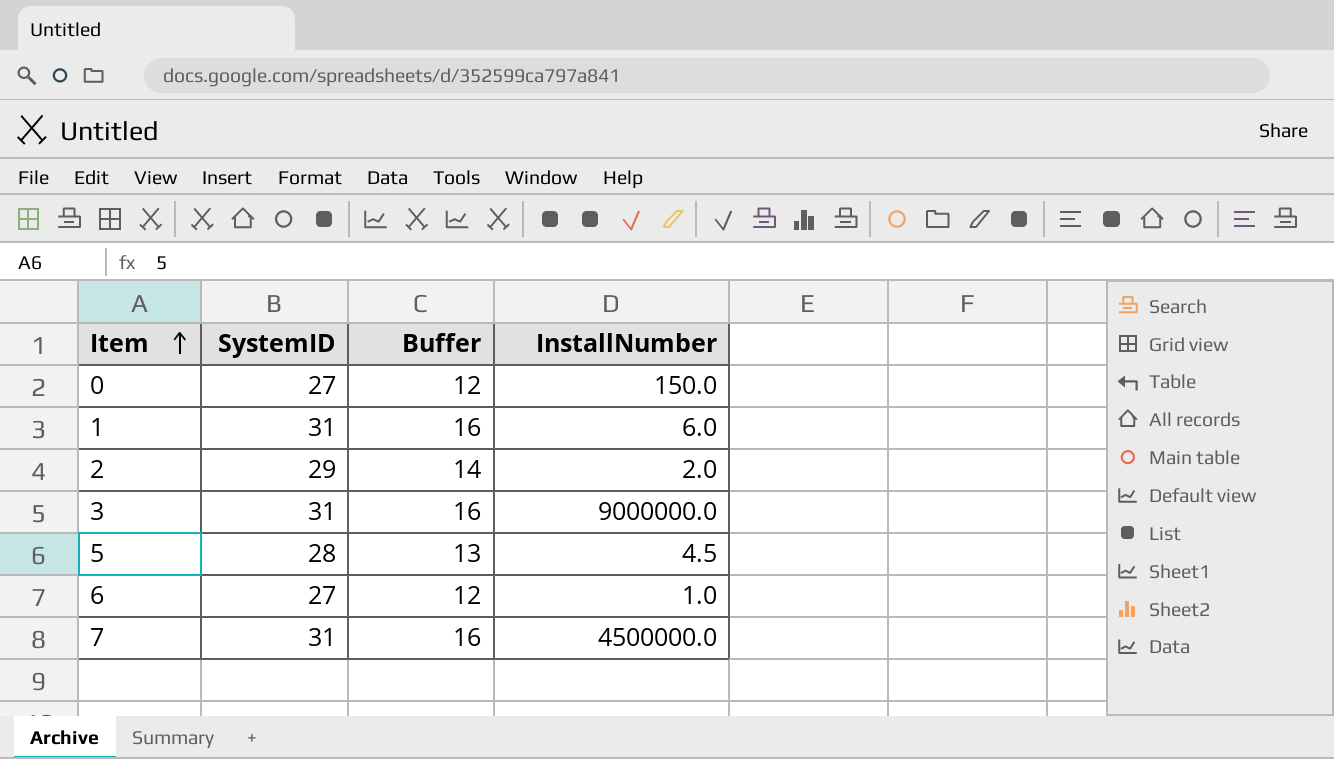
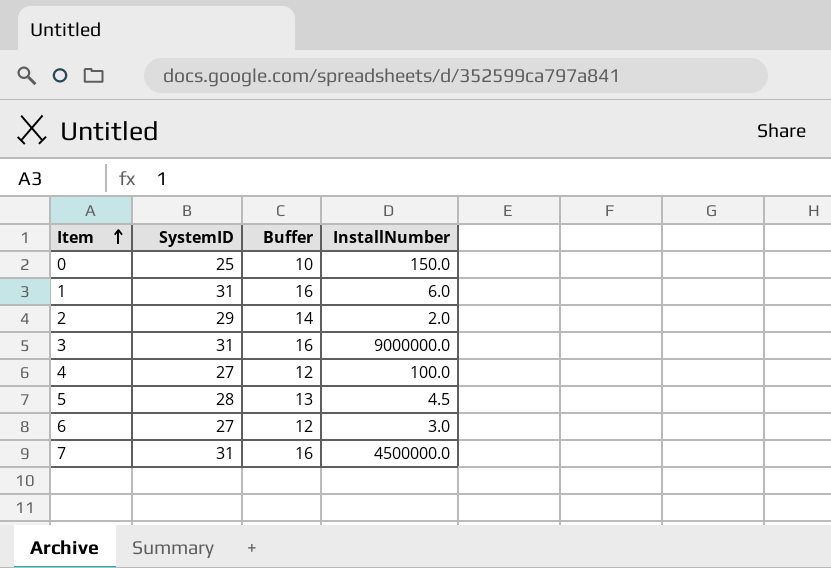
0 | SystemID: 27 -> 25
0 | Buffer: 12 -> 10
row 4: none -> 27 | 12 | 100.0
6 | InstallNumber: 1.0 -> 3.0

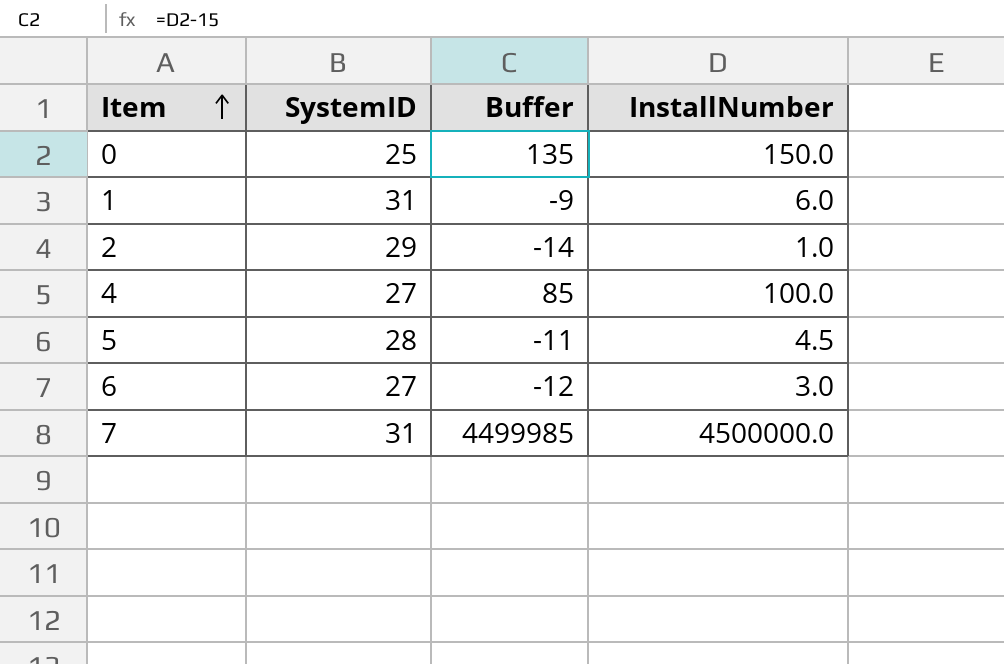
column Buffer | formula: [SystemID] - 15 -> [InstallNumber] - 15
row 3: 31 | 16 | 9000000.0 -> none
2 | InstallNumber: 2.0 -> 1.0

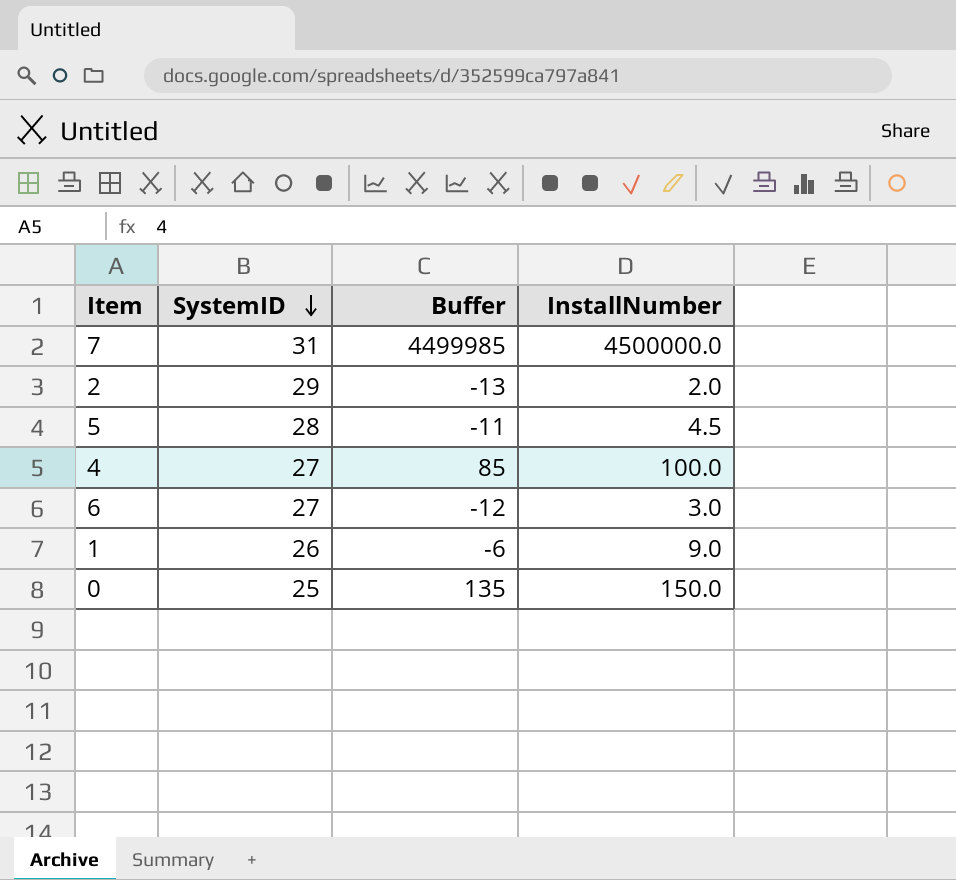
row order: Item ascending -> SystemID descending
2 | Buffer: -14 -> -13
2 | InstallNumber: 1.0 -> 2.0
1 | SystemID: 31 -> 26
1 | Buffer: -9 -> -6
1 | InstallNumber: 6.0 -> 9.0

